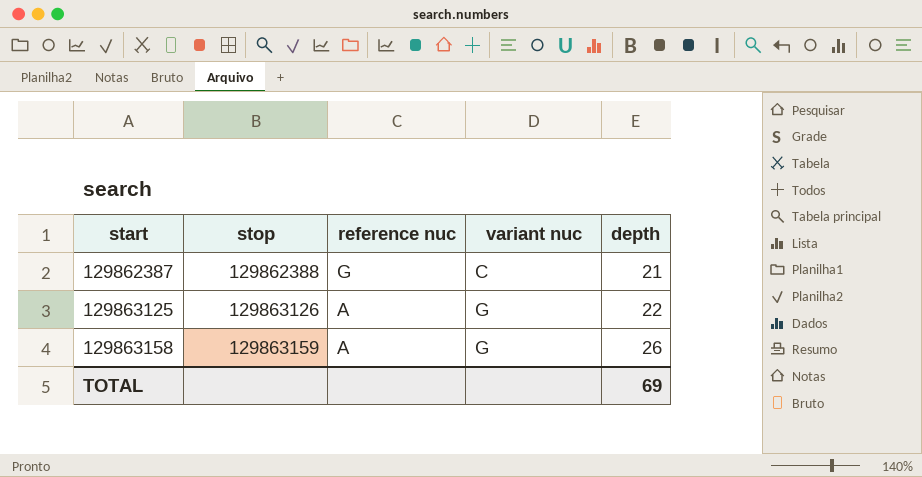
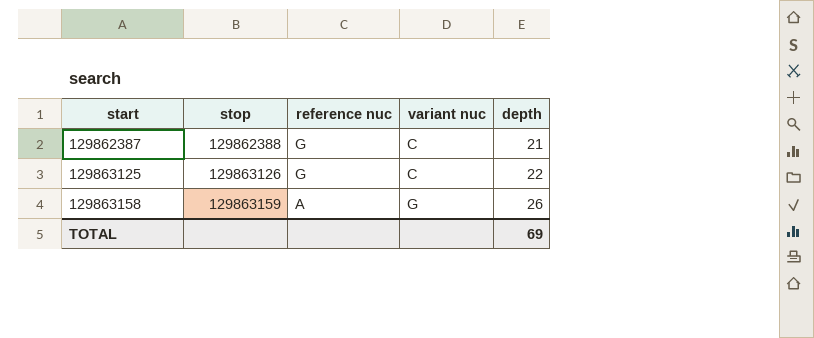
129863125 | reference nuc: A -> G
129863125 | variant nuc: G -> C

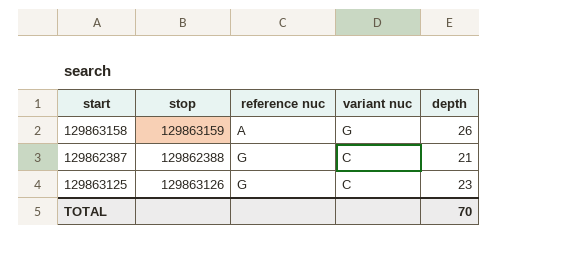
row order: start ascending -> reference nuc ascending
129863125 | depth: 22 -> 23
TOTAL | depth: 69 -> 70

